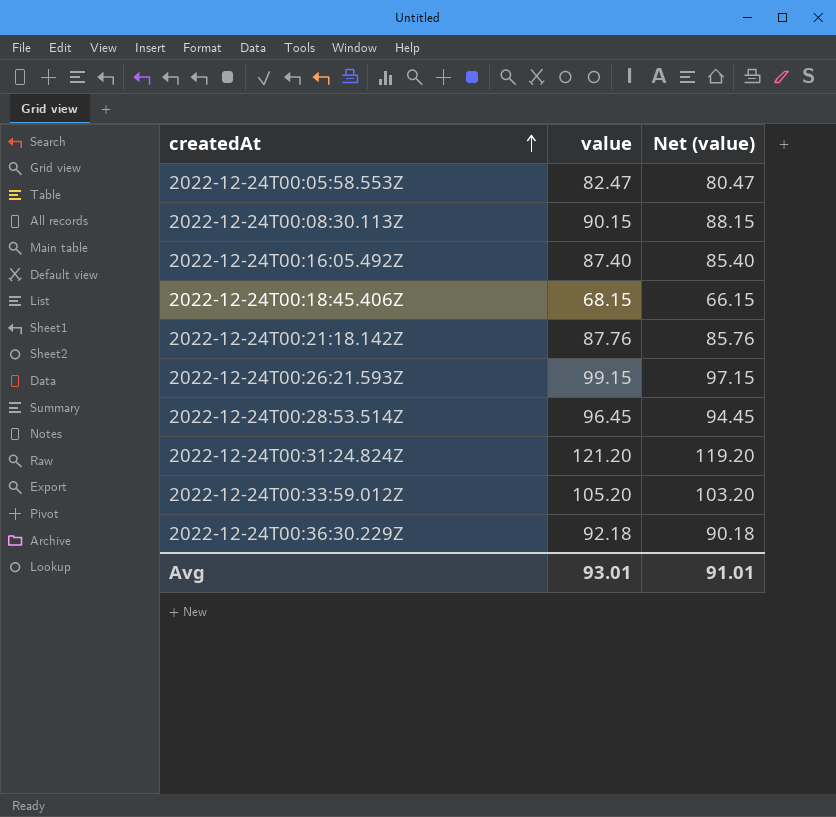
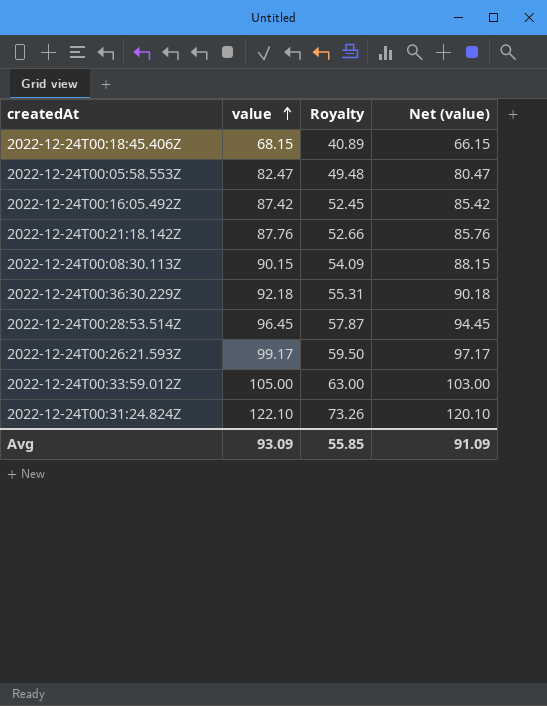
row order: createdAt ascending -> value ascending
column Royalty | formula: none -> [value] * 0.6
2022-12-24T00:16:05.492Z | value: 87.40 -> 87.42
2022-12-24T00:16:05.492Z | Net (value): 85.40 -> 85.42
2022-12-24T00:26:21.593Z | value: 99.15 -> 99.17
2022-12-24T00:26:21.593Z | Net (value): 97.15 -> 97.17
2022-12-24T00:33:59.012Z | value: 105.20 -> 105.00
2022-12-24T00:33:59.012Z | Net (value): 103.20 -> 103.00
2022-12-24T00:31:24.824Z | value: 121.20 -> 122.10
2022-12-24T00:31:24.824Z | Net (value): 119.20 -> 120.10
Avg | value: 93.01 -> 93.09
Avg | Net (value): 91.01 -> 91.09

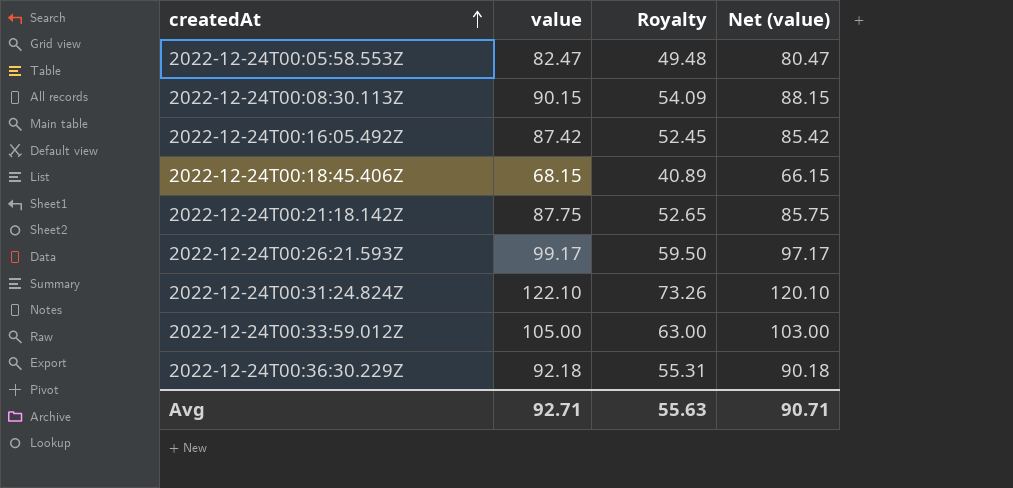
row order: value ascending -> createdAt ascending
row 2022-12-24T00:28:53.514Z: 96.45 | 57.87 | 94.45 -> none
2022-12-24T00:21:18.142Z | value: 87.76 -> 87.75
2022-12-24T00:21:18.142Z | Royalty: 52.66 -> 52.65
2022-12-24T00:21:18.142Z | Net (value): 85.76 -> 85.75
Avg | value: 93.09 -> 92.71
Avg | Royalty: 55.85 -> 55.63
Avg | Net (value): 91.09 -> 90.71

